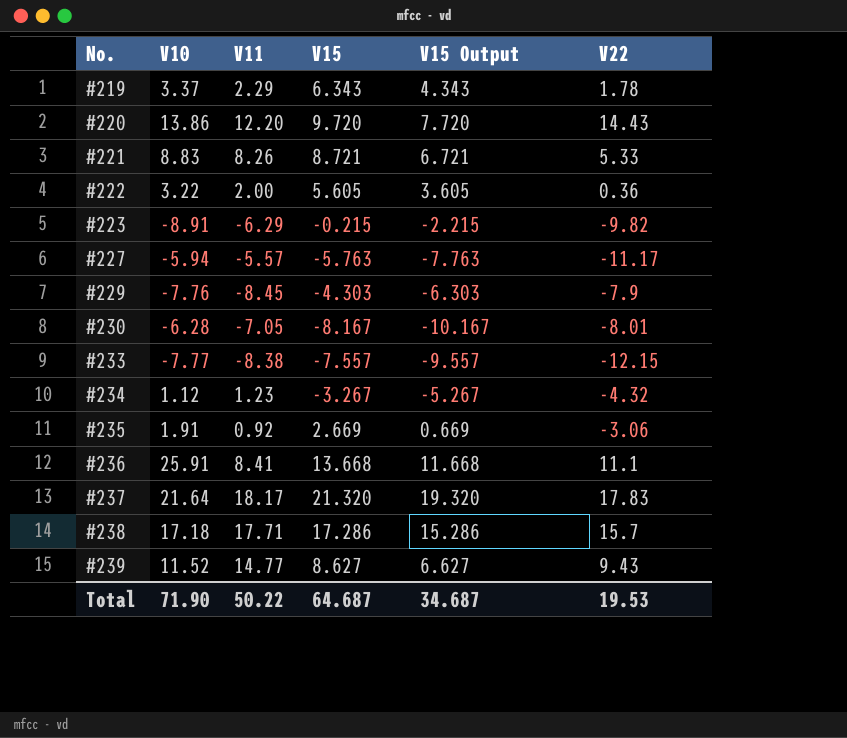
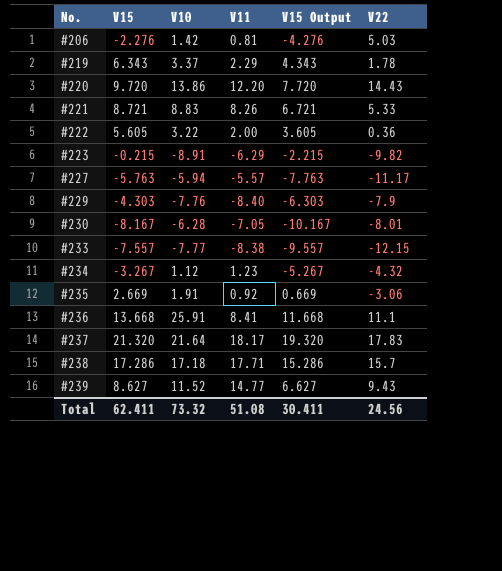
column V15 | position: 4 -> 2
row #206: none -> -2.276 | 1.42 | 0.81 | -4.276 | 5.03
#229 | V11: -8.45 -> -8.40
Total | V15: 64.687 -> 62.411
Total | V10: 71.90 -> 73.32
Total | V11: 50.22 -> 51.08
Total | V15 Output: 34.687 -> 30.411
Total | V22: 19.53 -> 24.56

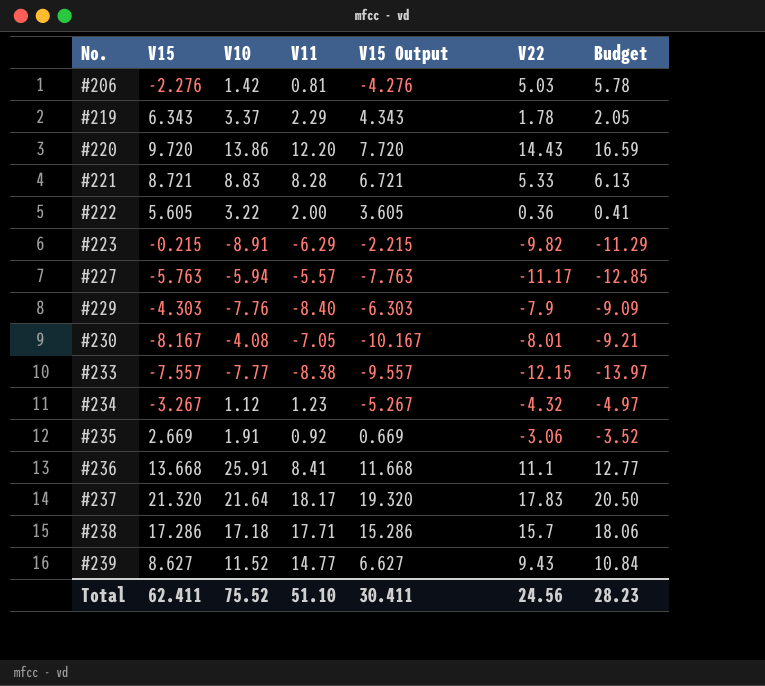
column Budget | formula: none -> [V22] * 1.15
#221 | V11: 8.26 -> 8.28
#230 | V10: -6.28 -> -4.08
Total | V10: 73.32 -> 75.52
Total | V11: 51.08 -> 51.10

